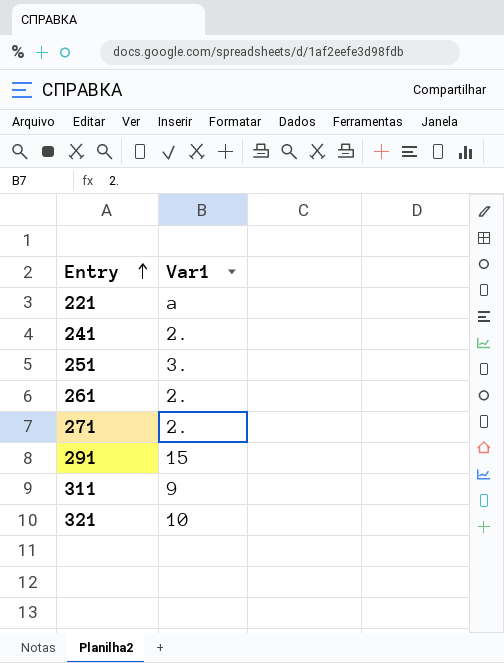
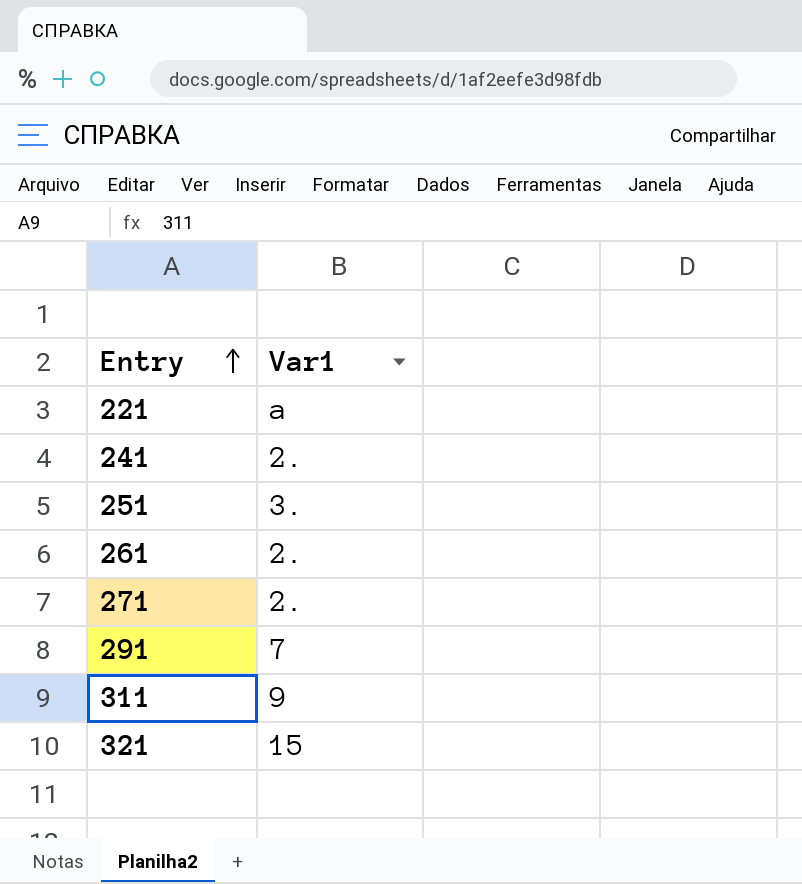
291 | Var1: 15 -> 7
321 | Var1: 10 -> 15

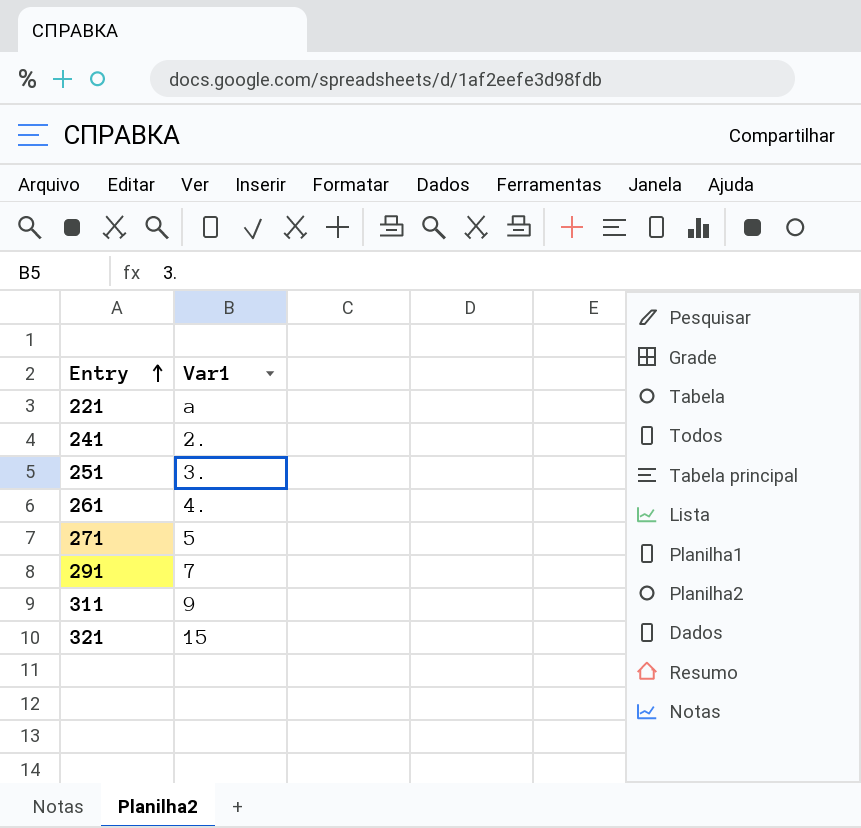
261 | Var1: 2. -> 4.
271 | Var1: 2. -> 5

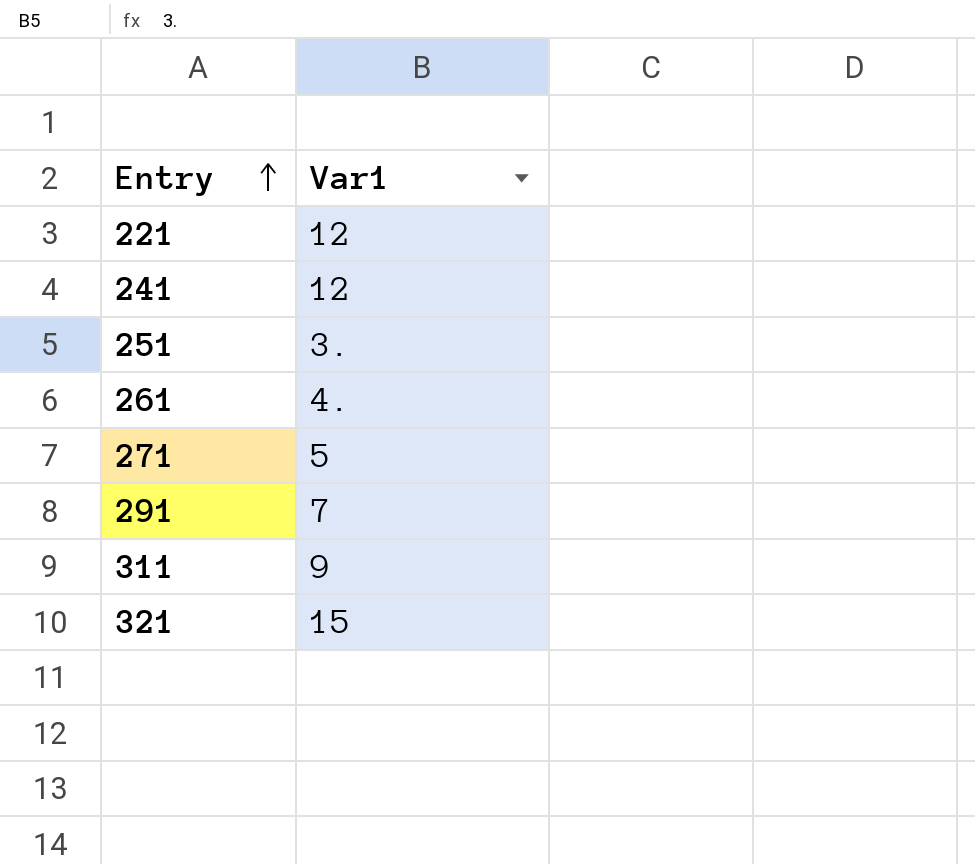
221 | Var1: а -> 12
241 | Var1: 2. -> 12

